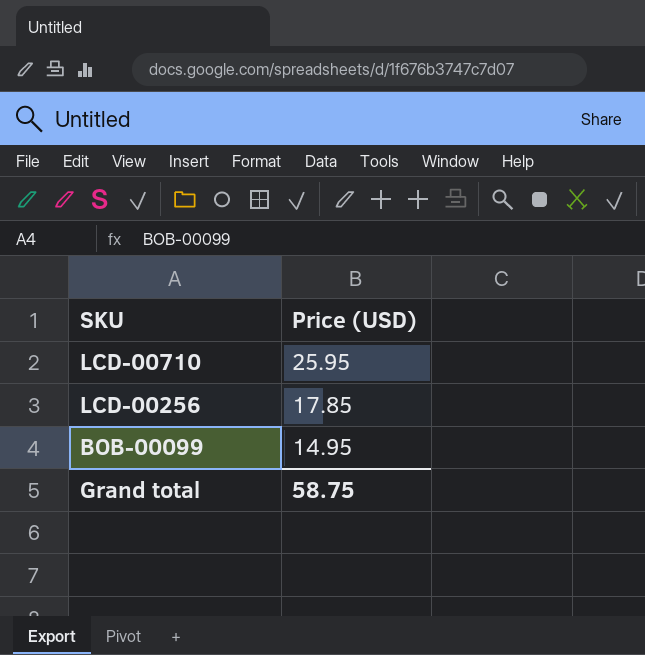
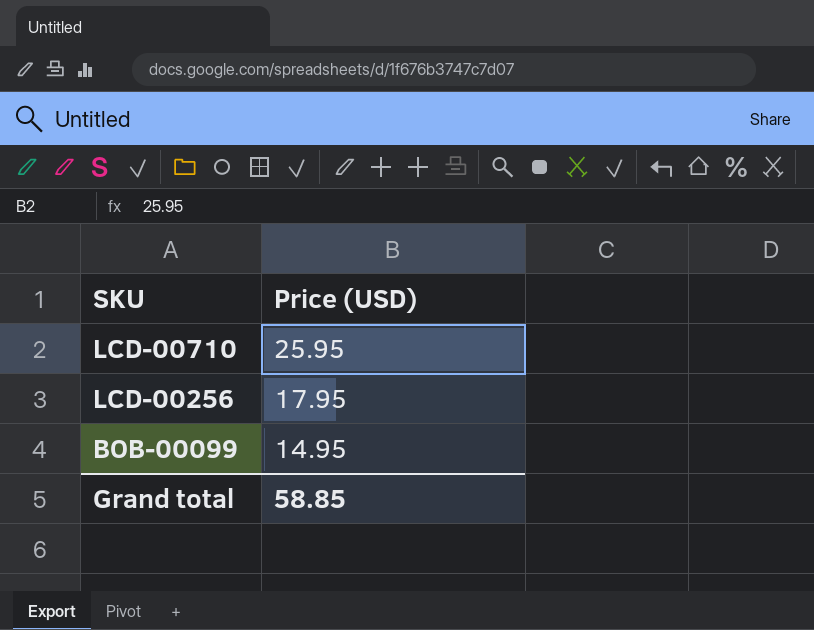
LCD-00256 | Price (USD): 17.85 -> 17.95
Grand total | Price (USD): 58.75 -> 58.85

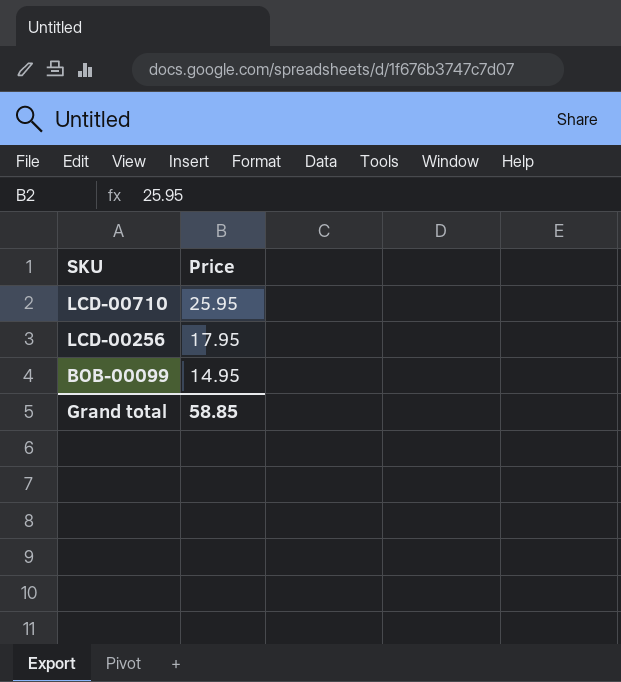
column name: Price (USD) -> Price

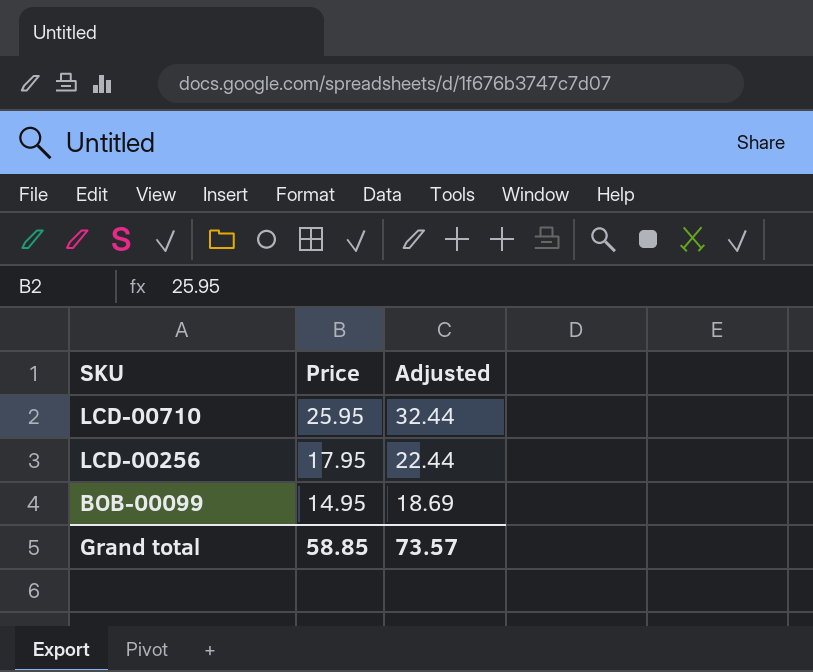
column Adjusted | formula: none -> [Price] * 1.25

